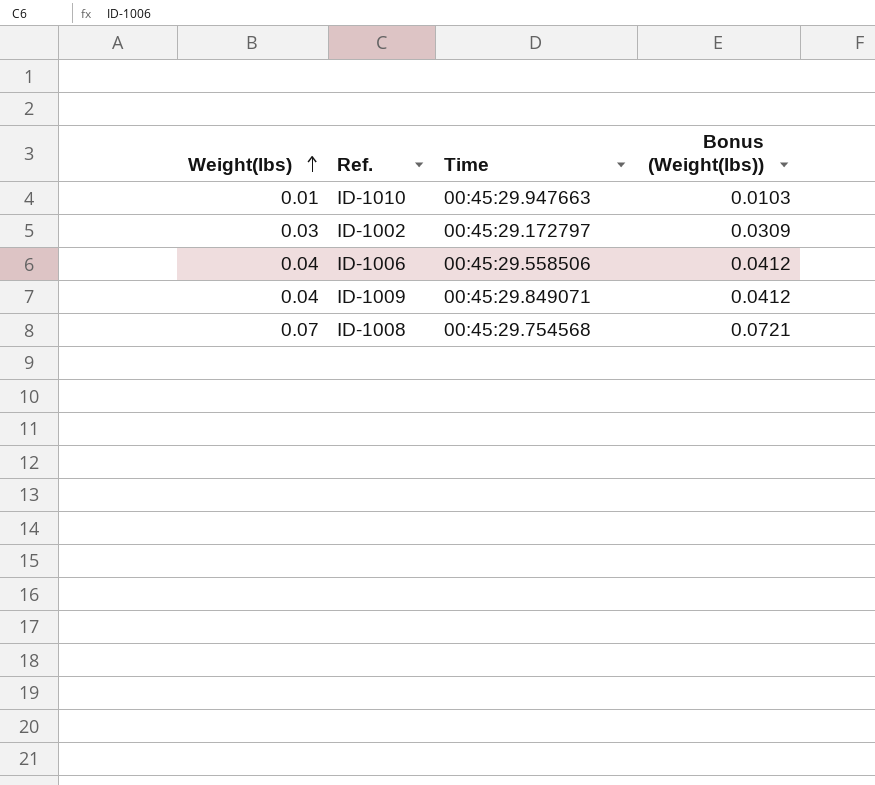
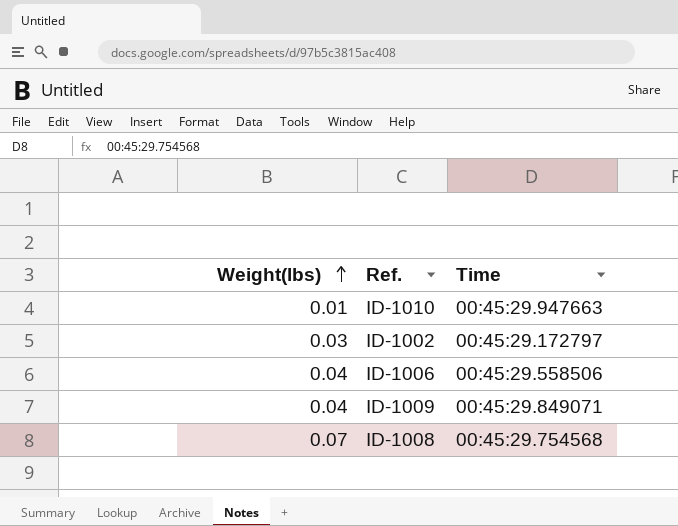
column Bonus (Weight(lbs)) | formula: [Weight(lbs)] * 1.03 -> none

